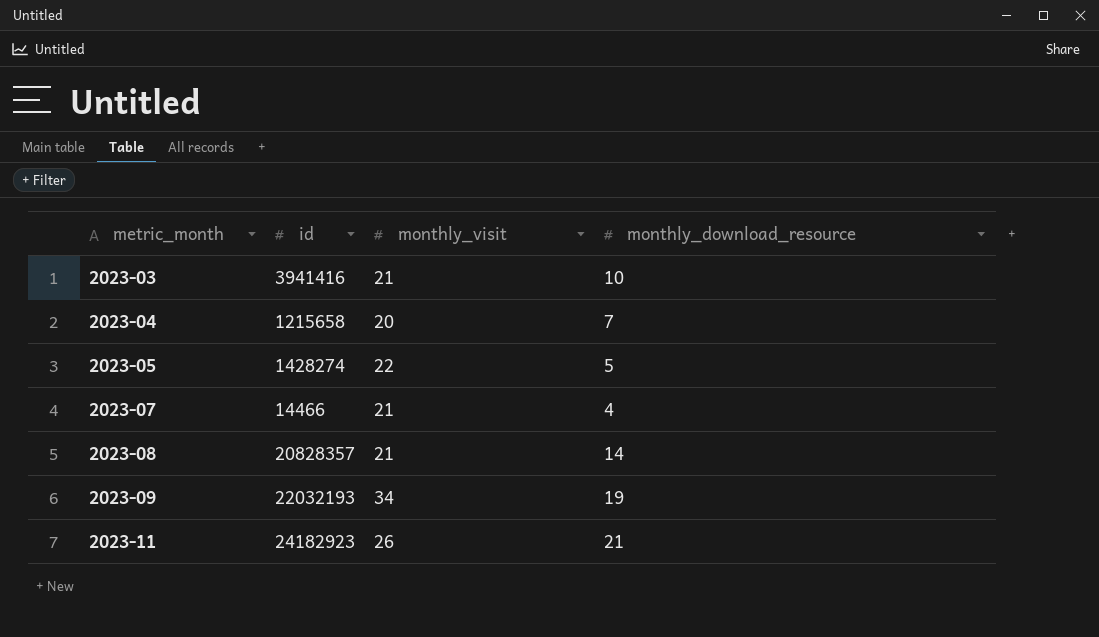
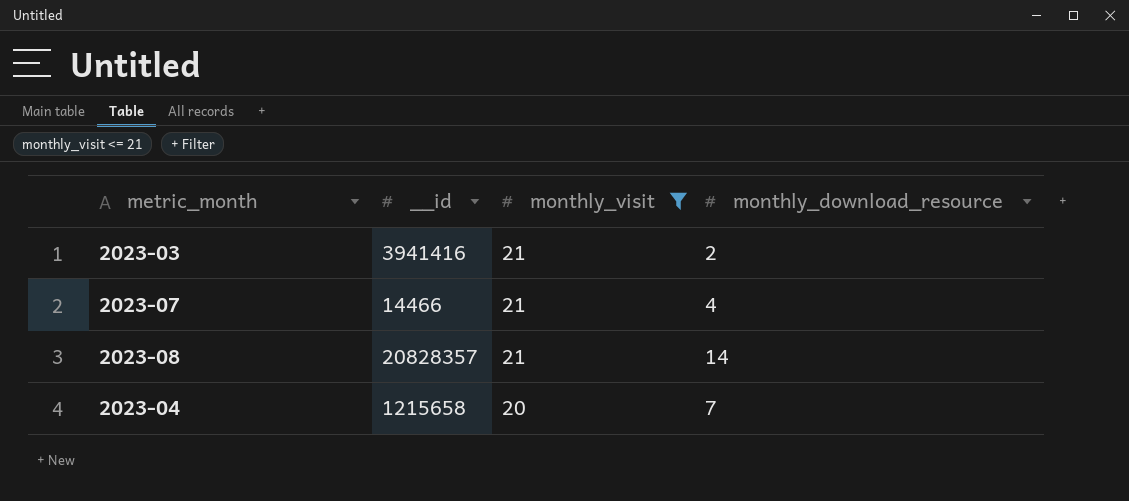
filter: none -> monthly_visit <= 21
row order: metric_month ascending -> monthly_visit descending
column name: id -> __id
2023-03 | monthly_download_resource: 10 -> 2

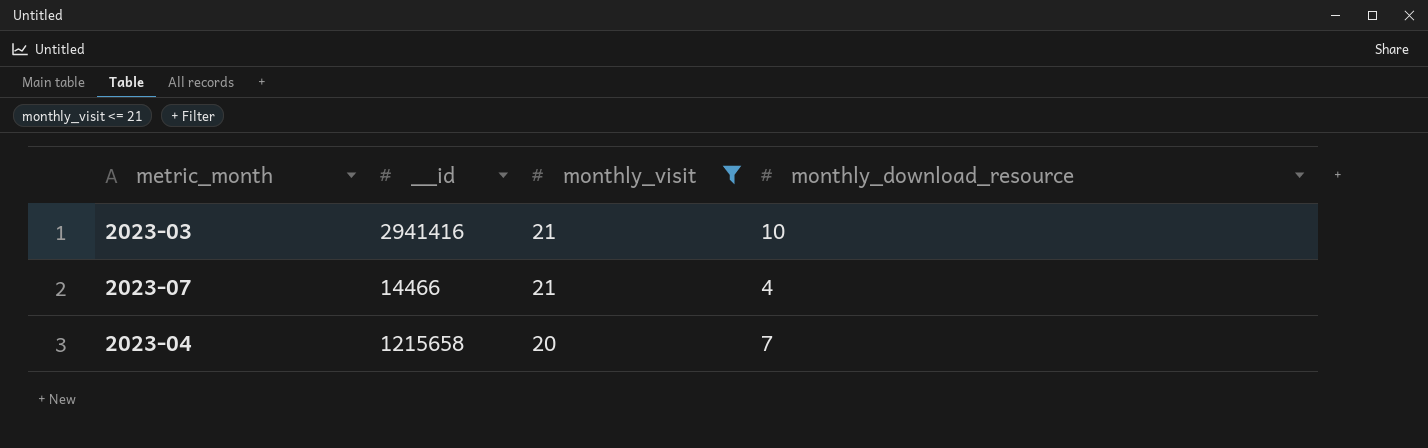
row 2023-08: 20828357 | 21 | 14 -> none
2023-03 | __id: 3941416 -> 2941416
2023-03 | monthly_download_resource: 2 -> 10

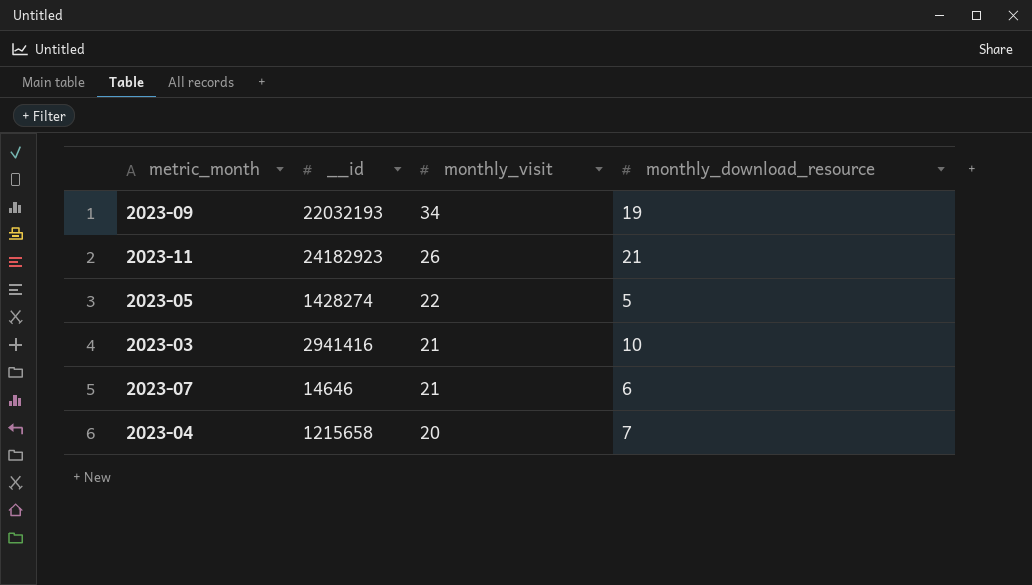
filter: monthly_visit <= 21 -> none
2023-07 | __id: 14466 -> 14646
2023-07 | monthly_download_resource: 4 -> 6

